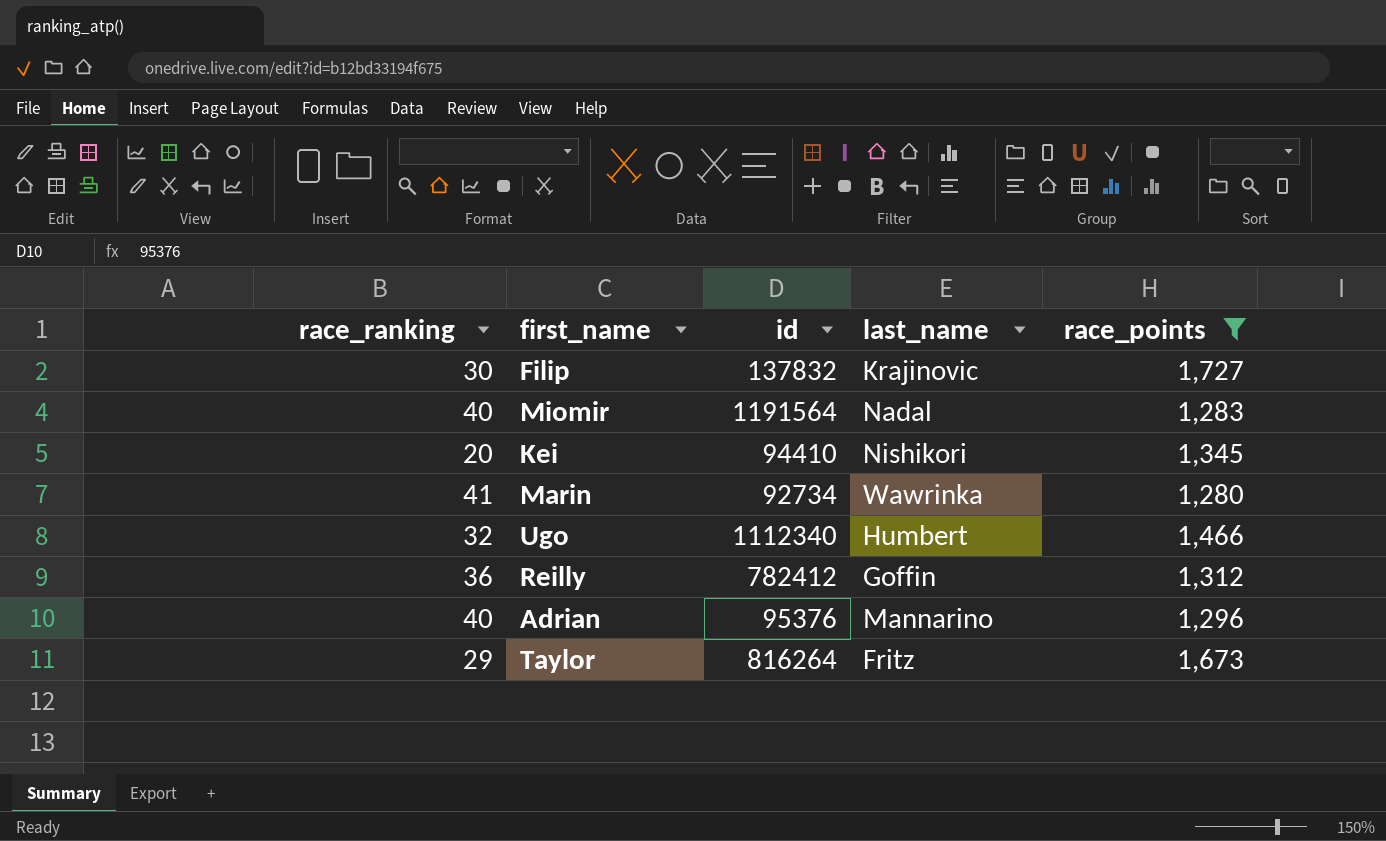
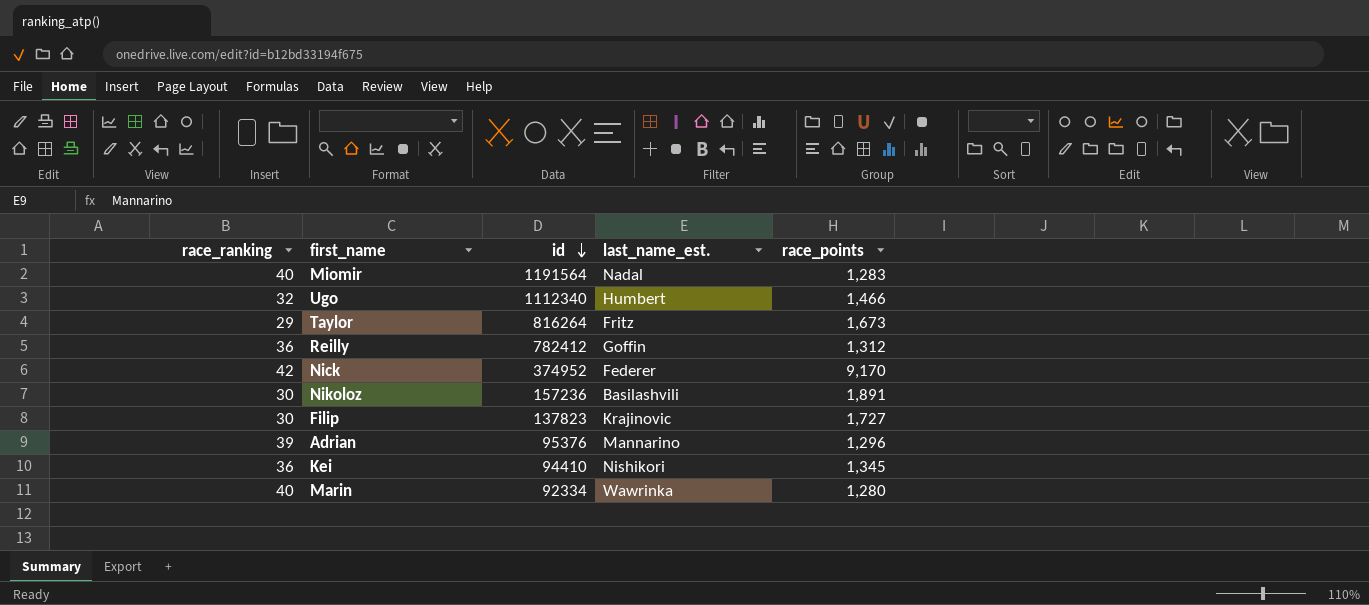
filter: race_points <= 1,727 -> none
row order: none -> id descending
column name: last_name -> last_name_est.
Filip | id: 137832 -> 137823
Adrian | race_ranking: 40 -> 39
Kei | race_ranking: 20 -> 36
Marin | race_ranking: 41 -> 40
Marin | id: 92734 -> 92334

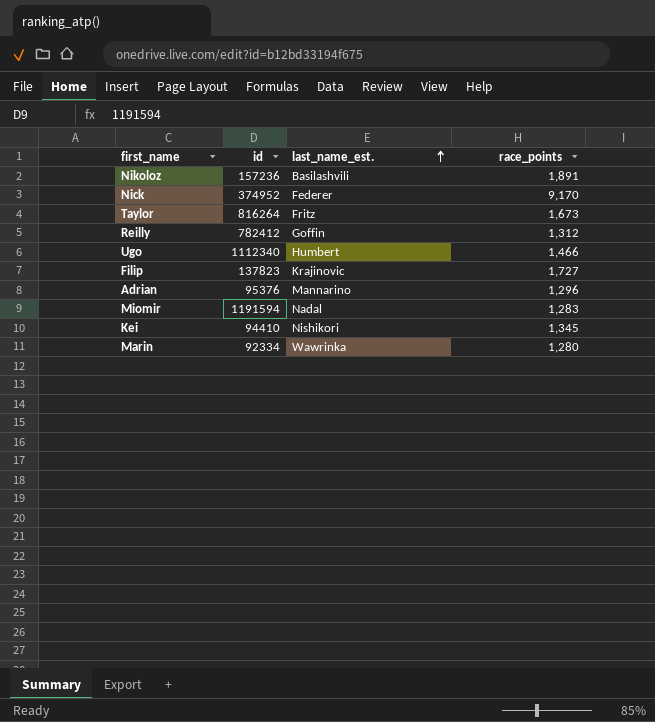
row order: id descending -> last_name_est. ascending
column race_ranking | position: 1 -> none
Miomir | id: 1191564 -> 1191594

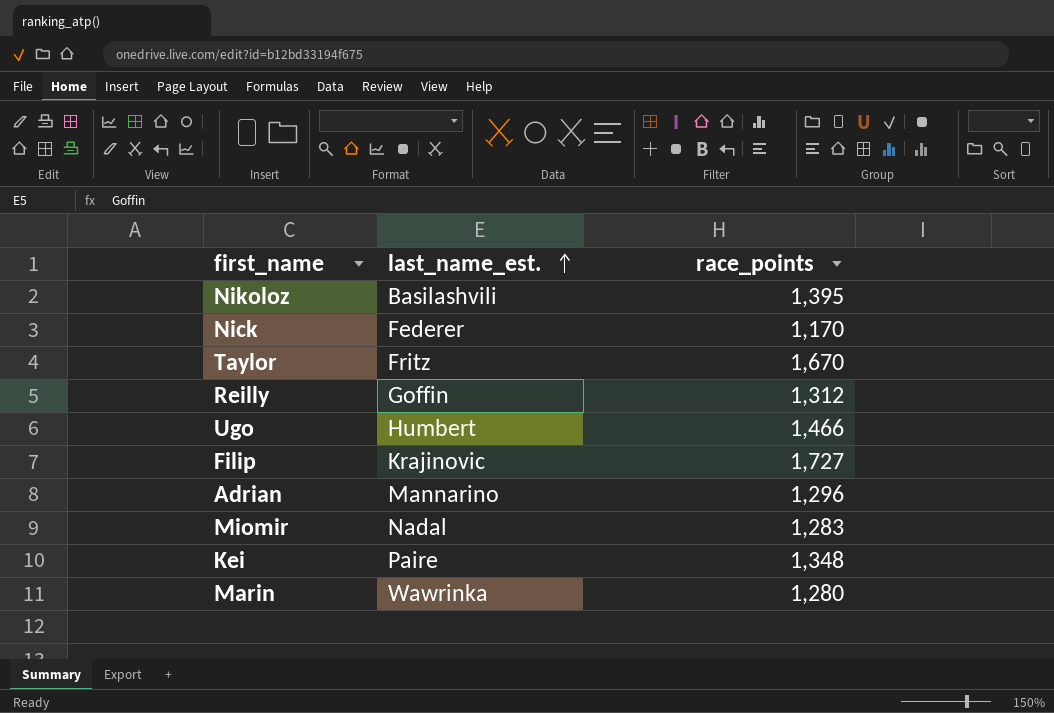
column id | position: 2 -> none
Nikoloz | race_points: 1,891 -> 1,395
Nick | race_points: 9,170 -> 1,170
Taylor | race_points: 1,673 -> 1,670
Kei | last_name_est.: Nishikori -> Paire
Kei | race_points: 1,345 -> 1,348

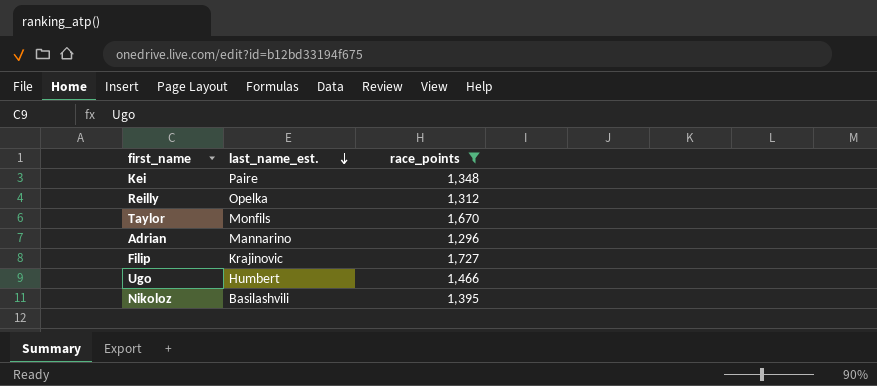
filter: none -> race_points >= 1,296
row order: last_name_est. ascending -> last_name_est. descending
Reilly | last_name_est.: Goffin -> Opelka
Taylor | last_name_est.: Fritz -> Monfils

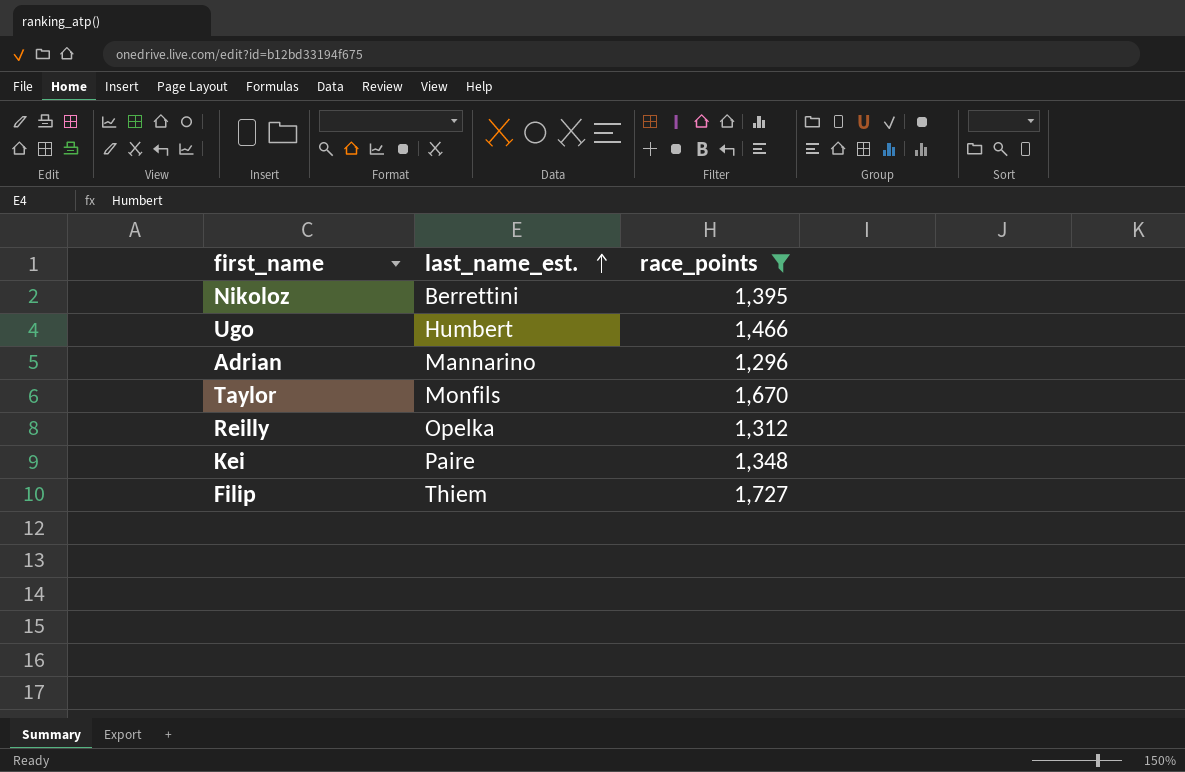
row order: last_name_est. descending -> last_name_est. ascending
Nikoloz | last_name_est.: Basilashvili -> Berrettini
Filip | last_name_est.: Krajinovic -> Thiem

